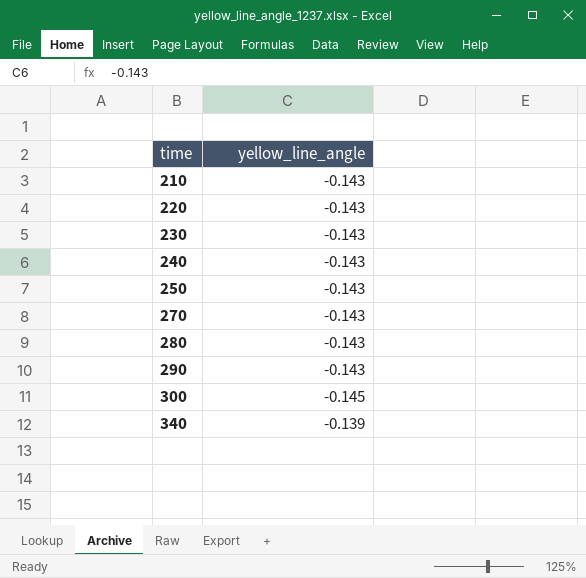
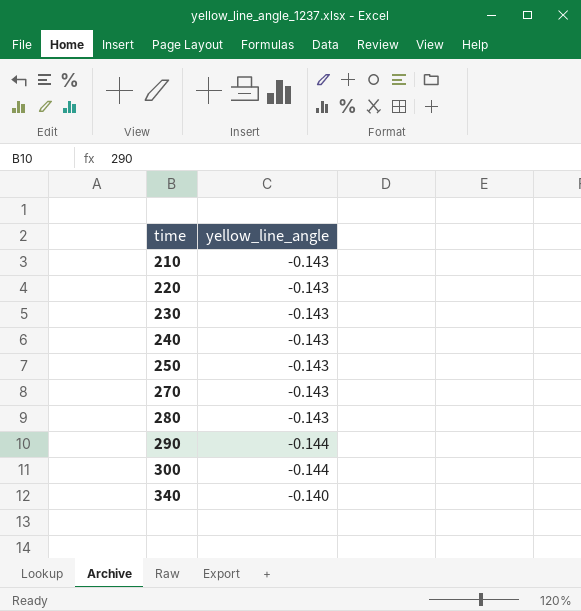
290 | yellow_line_angle: -0.143 -> -0.144
300 | yellow_line_angle: -0.145 -> -0.144
340 | yellow_line_angle: -0.139 -> -0.140

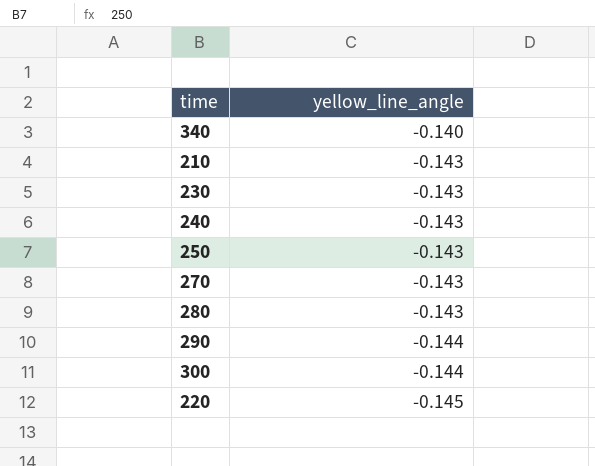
row order: time ascending -> yellow_line_angle descending
220 | yellow_line_angle: -0.143 -> -0.145

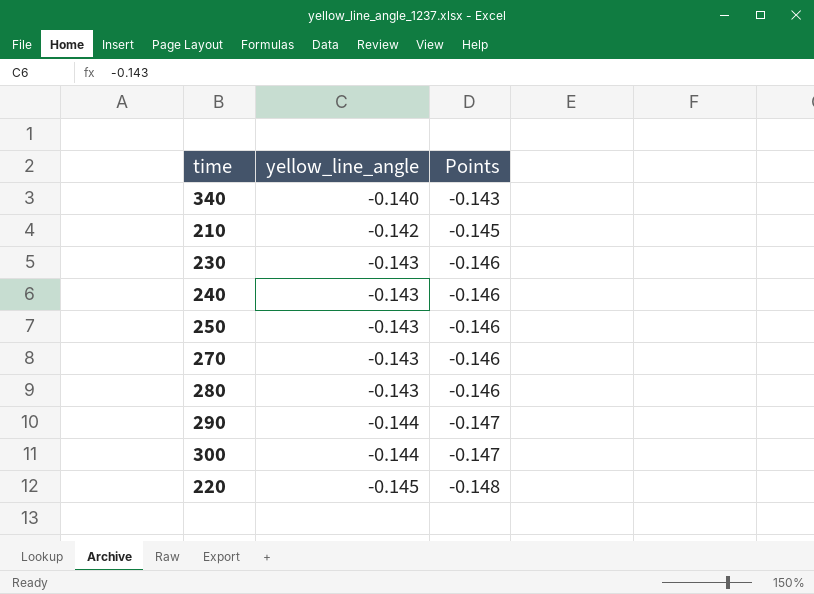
column Points | formula: none -> [yellow_line_angle] * 1.02
210 | yellow_line_angle: -0.143 -> -0.142

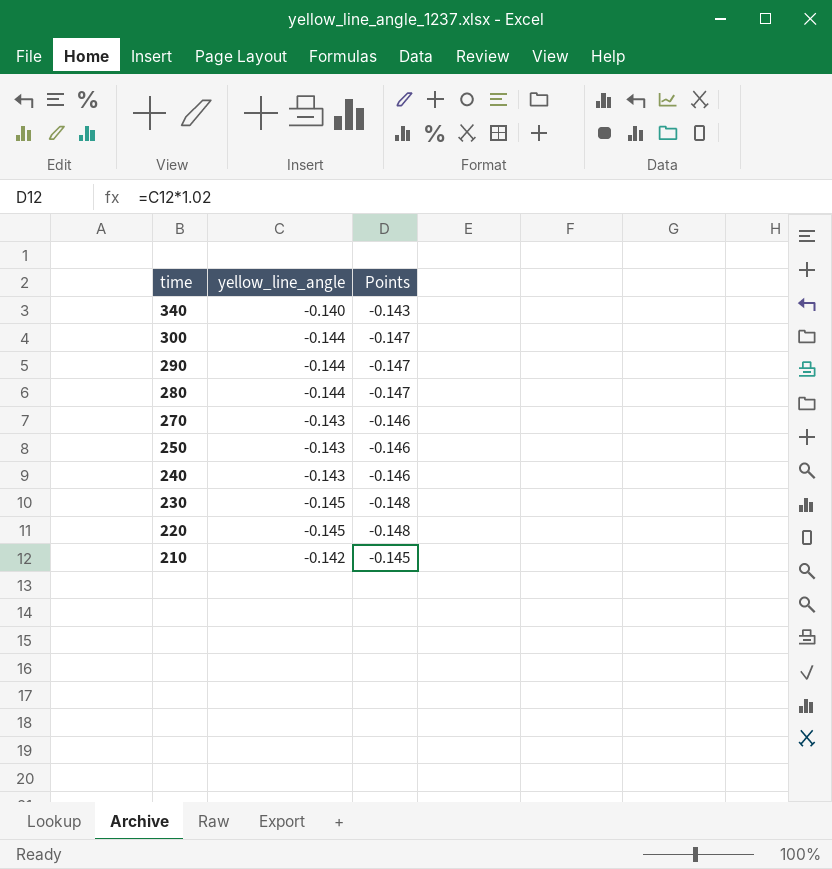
row order: yellow_line_angle descending -> time descending
280 | yellow_line_angle: -0.143 -> -0.144
280 | Points: -0.146 -> -0.147
230 | yellow_line_angle: -0.143 -> -0.145
230 | Points: -0.146 -> -0.148

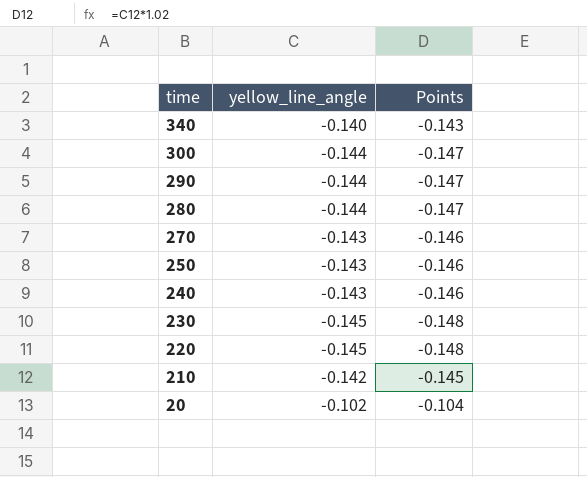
row 20: none -> -0.102 | -0.104

